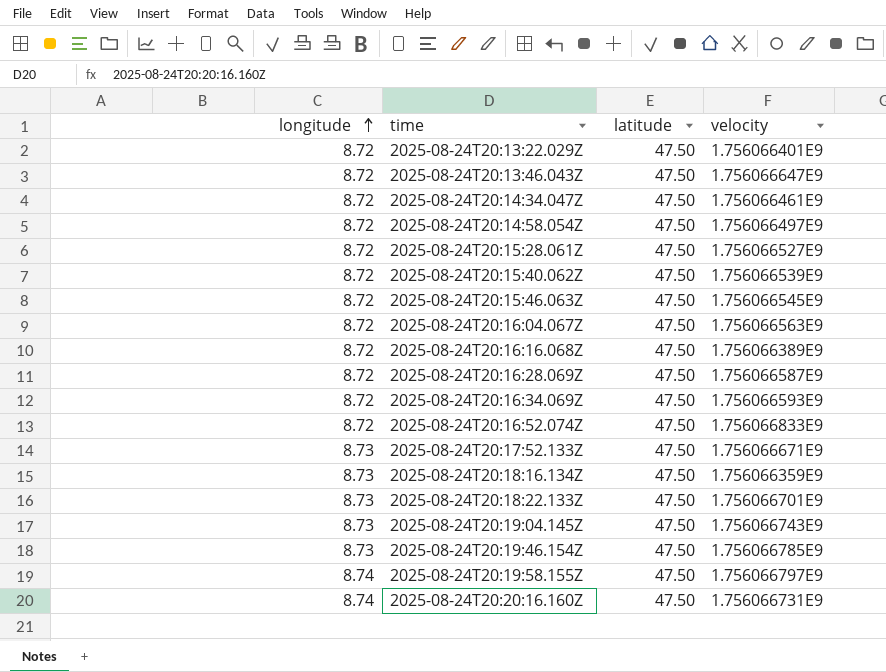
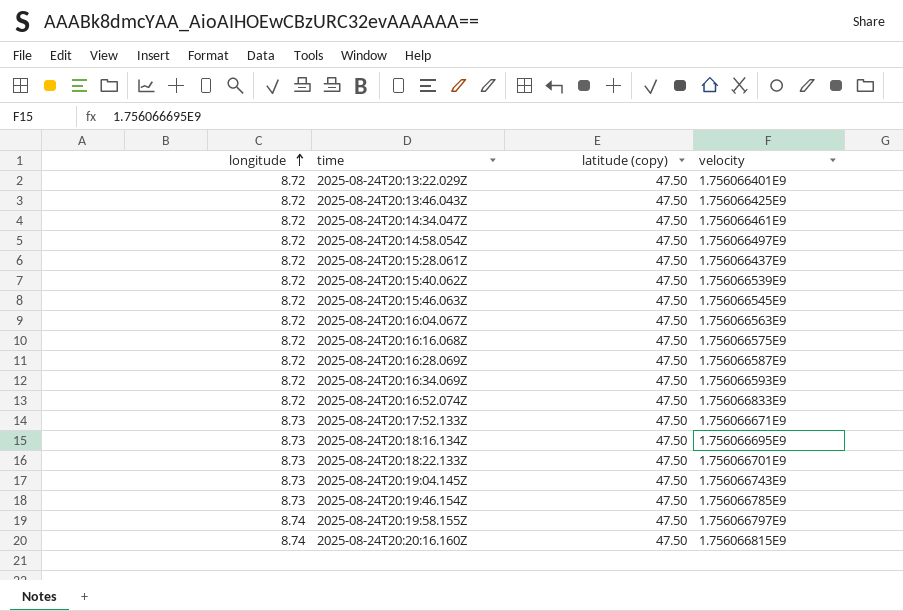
column name: latitude -> latitude (copy)
2025-08-24T20:13:46.043Z | velocity: 1.756066647E9 -> 1.756066425E9
2025-08-24T20:15:28.061Z | velocity: 1.756066527E9 -> 1.756066437E9
2025-08-24T20:16:16.068Z | velocity: 1.756066389E9 -> 1.756066575E9
2025-08-24T20:18:16.134Z | velocity: 1.756066359E9 -> 1.756066695E9
2025-08-24T20:20:16.160Z | velocity: 1.756066731E9 -> 1.756066815E9

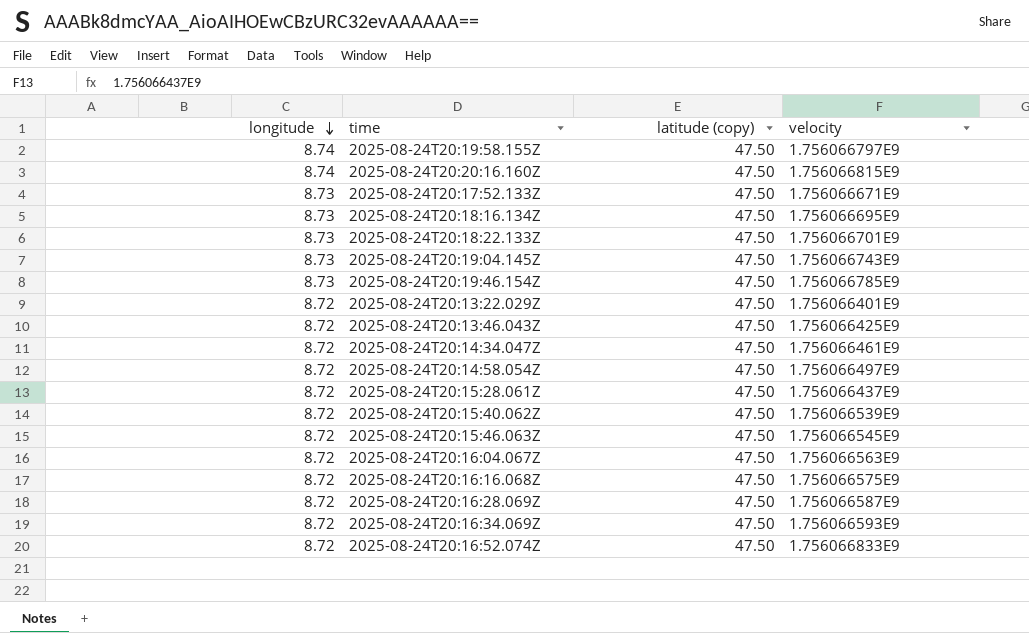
row order: longitude ascending -> longitude descending

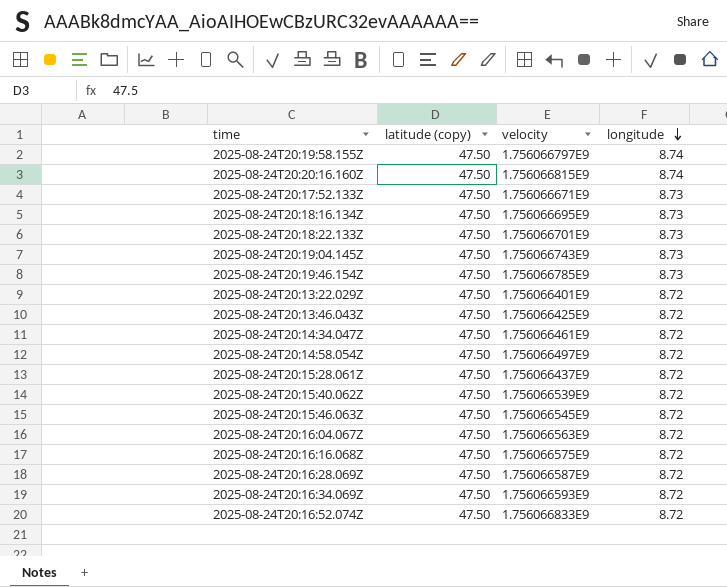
column longitude | position: 1 -> 4

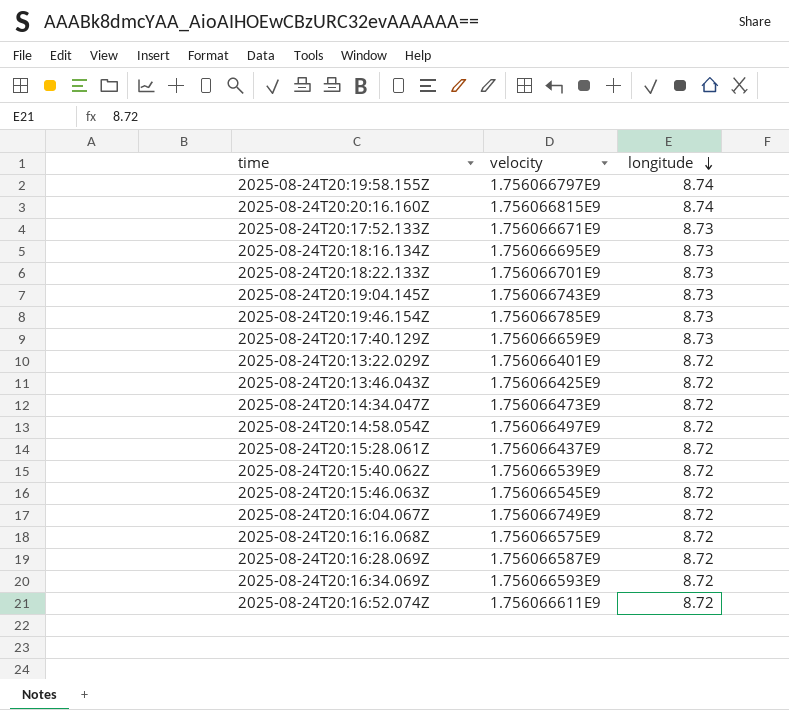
column latitude (copy) | position: 2 -> none
row 2025-08-24T20:17:40.129Z: none -> 1.756066659E9 | 8.73
2025-08-24T20:14:34.047Z | velocity: 1.756066461E9 -> 1.756066473E9
2025-08-24T20:16:04.067Z | velocity: 1.756066563E9 -> 1.756066749E9
2025-08-24T20:16:52.074Z | velocity: 1.756066833E9 -> 1.756066611E9

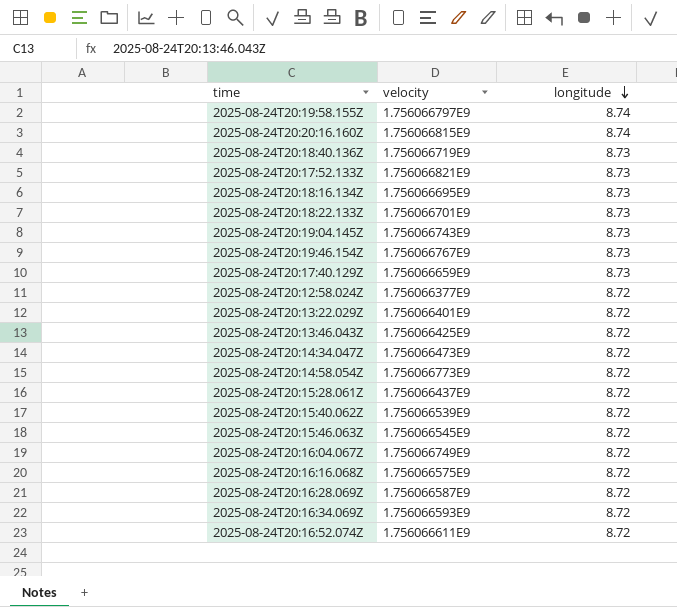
row 2025-08-24T20:18:40.136Z: none -> 1.756066719E9 | 8.73
2025-08-24T20:17:52.133Z | velocity: 1.756066671E9 -> 1.756066821E9
2025-08-24T20:19:46.154Z | velocity: 1.756066785E9 -> 1.756066767E9
row 2025-08-24T20:12:58.024Z: none -> 1.756066377E9 | 8.72
2025-08-24T20:14:58.054Z | velocity: 1.756066497E9 -> 1.756066773E9

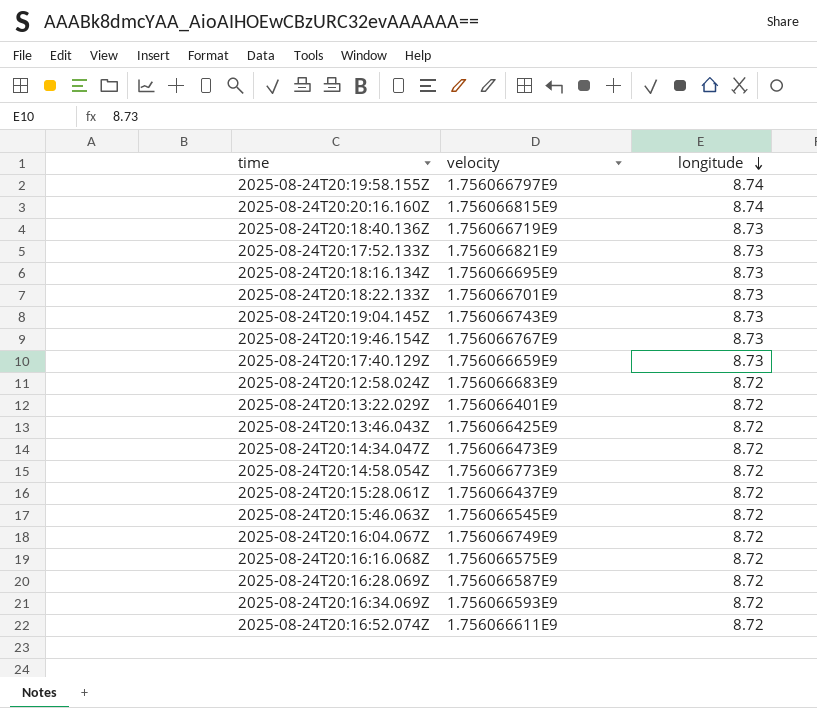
row 2025-08-24T20:15:40.062Z: 1.756066539E9 | 8.72 -> none
2025-08-24T20:12:58.024Z | velocity: 1.756066377E9 -> 1.756066683E9

